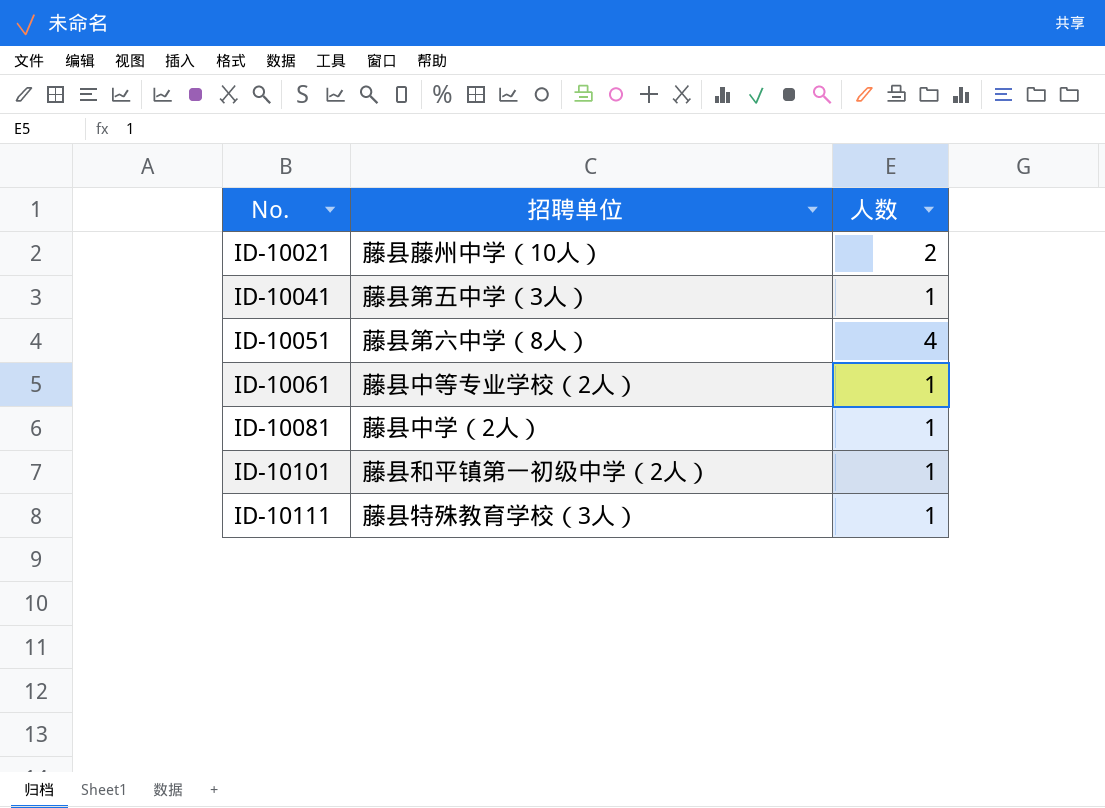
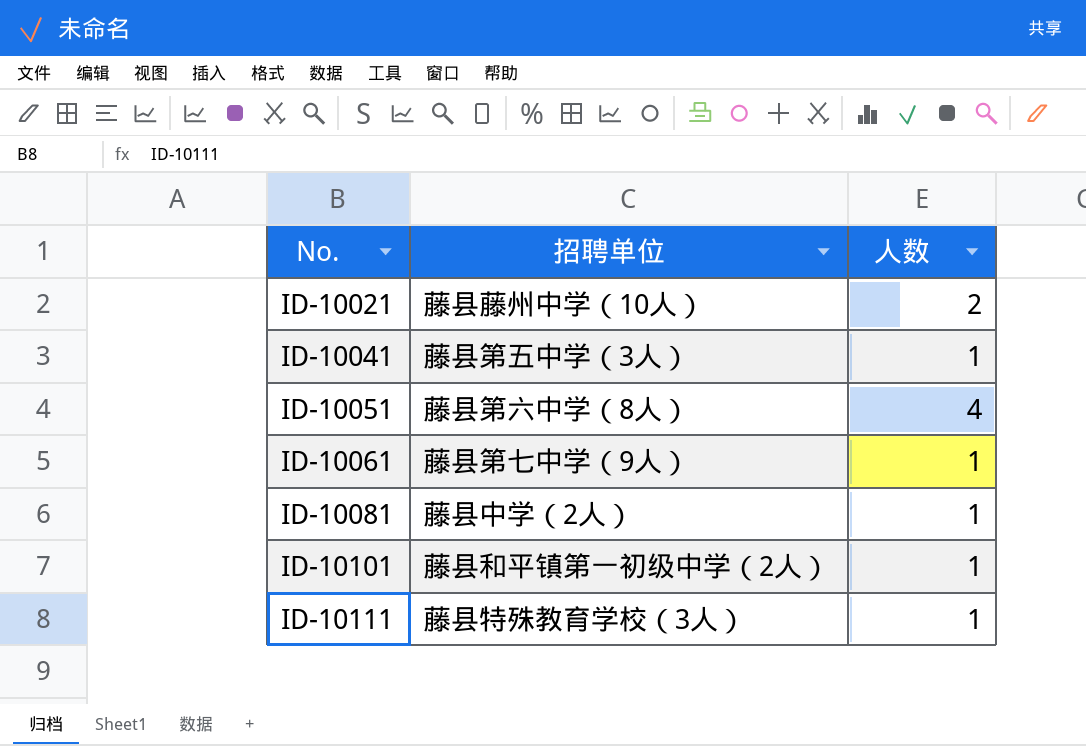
ID-10061 | 招聘单位: 藤县中等专业学校（2人） -> 藤县第七中学（9人）

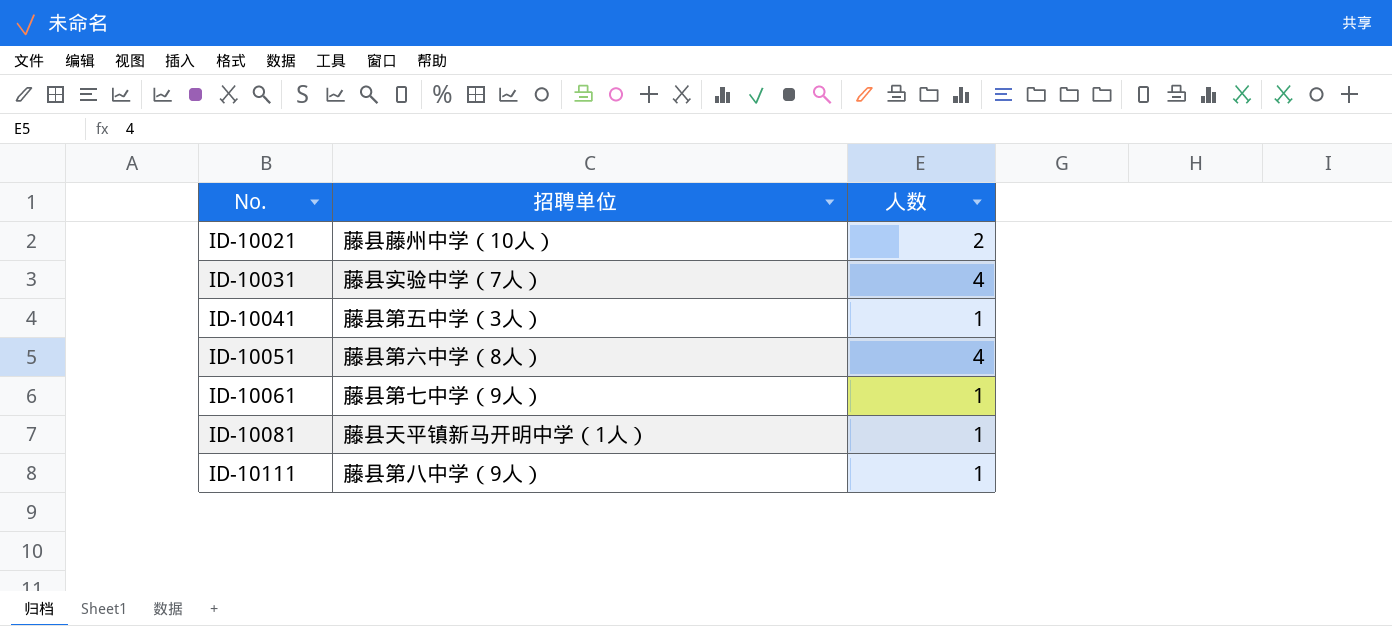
row ID-10101: 藤县和平镇第一初级中学（2人） | 1 -> none
row ID-10031: none -> 藤县实验中学（7人） | 4
ID-10081 | 招聘单位: 藤县中学（2人） -> 藤县天平镇新马开明中学（1人）
ID-10111 | 招聘单位: 藤县特殊教育学校（3人） -> 藤县第八中学（9人）

